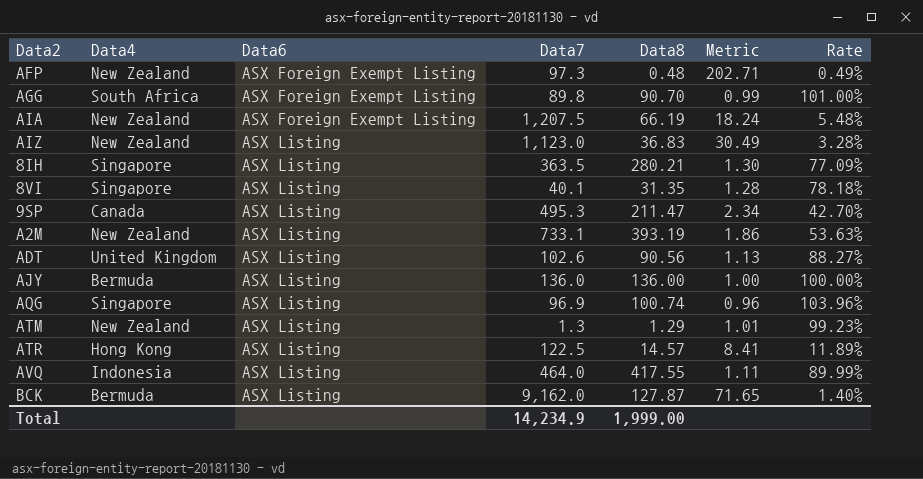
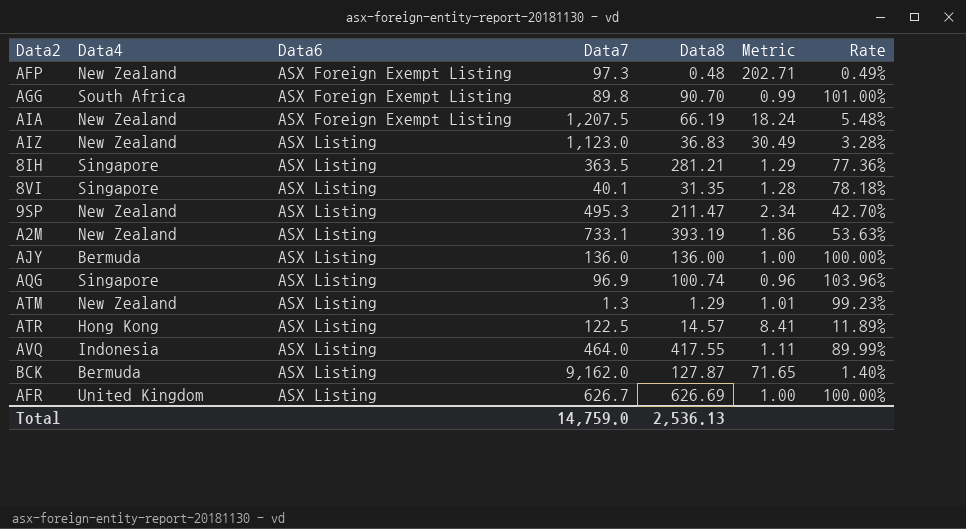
row ADT: United Kingdom | ASX Listing | 102.6 | 90.56 | 1.13 | 88.27% -> none
8IH | Data8: 280.21 -> 281.21
8IH | Metric: 1.30 -> 1.29
8IH | Rate: 77.09% -> 77.36%
9SP | Data4: Canada -> New Zealand
row AFR: none -> United Kingdom | ASX Listing | 626.7 | 626.69 | 1.00 | 100.00%
Total | Data7: 14,234.9 -> 14,759.0
Total | Data8: 1,999.00 -> 2,536.13

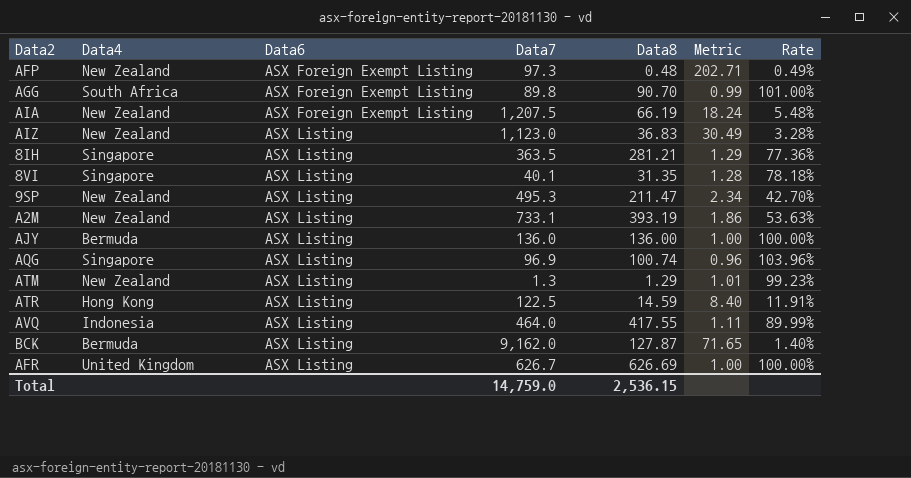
ATR | Data8: 14.57 -> 14.59
ATR | Metric: 8.41 -> 8.40
ATR | Rate: 11.89% -> 11.91%
Total | Data8: 2,536.13 -> 2,536.15

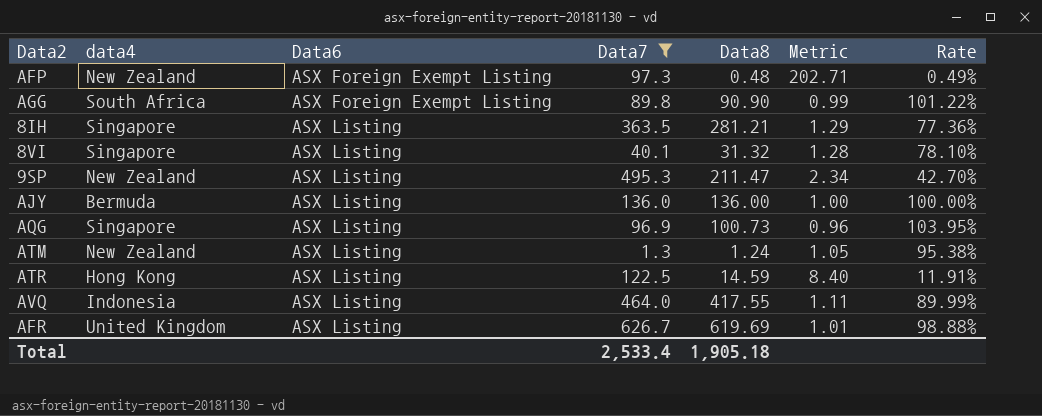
filter: none -> Data7 <= 626.7
column name: Data4 -> data4
AGG | Data8: 90.70 -> 90.90
AGG | Rate: 101.00% -> 101.22%
8VI | Data8: 31.35 -> 31.32
8VI | Rate: 78.18% -> 78.10%
AQG | Data8: 100.74 -> 100.73
AQG | Rate: 103.96% -> 103.95%
ATM | Data8: 1.29 -> 1.24
ATM | Metric: 1.01 -> 1.05
ATM | Rate: 99.23% -> 95.38%
AFR | Data8: 626.69 -> 619.69
AFR | Metric: 1.00 -> 1.01
AFR | Rate: 100.00% -> 98.88%
Total | Data7: 14,759.0 -> 2,533.4
Total | Data8: 2,536.15 -> 1,905.18

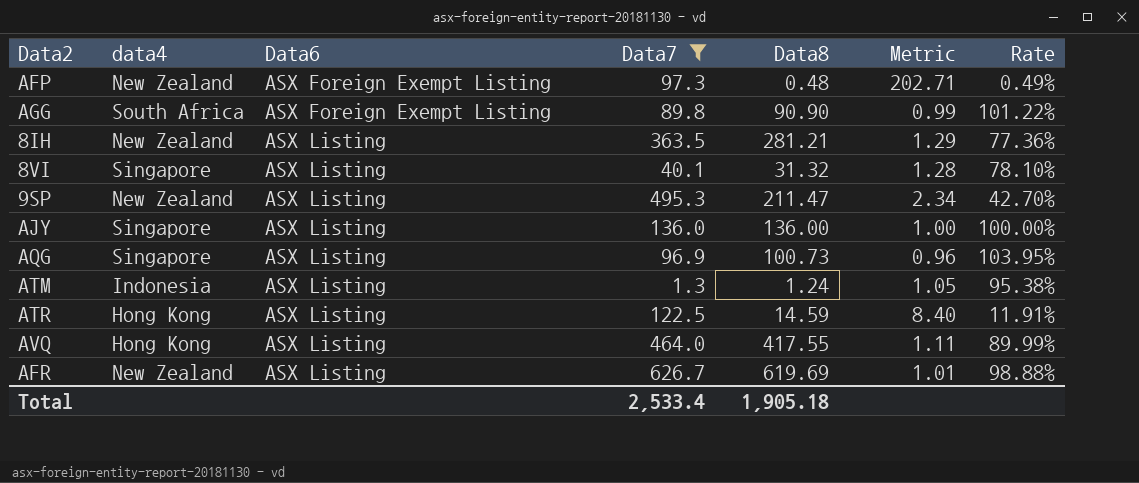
8IH | data4: Singapore -> New Zealand
AJY | data4: Bermuda -> Singapore
ATM | data4: New Zealand -> Indonesia
AVQ | data4: Indonesia -> Hong Kong
AFR | data4: United Kingdom -> New Zealand

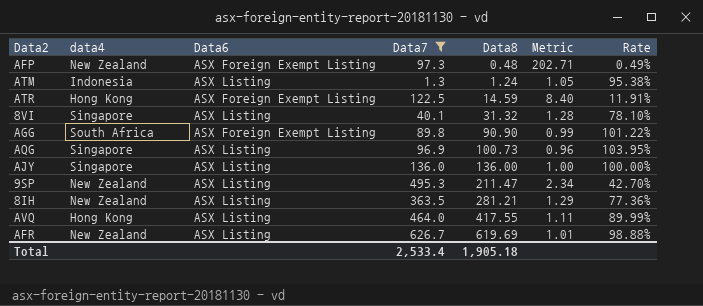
row order: Data6 ascending -> Data8 ascending
ATR | Data6: ASX Listing -> ASX Foreign Exempt Listing

